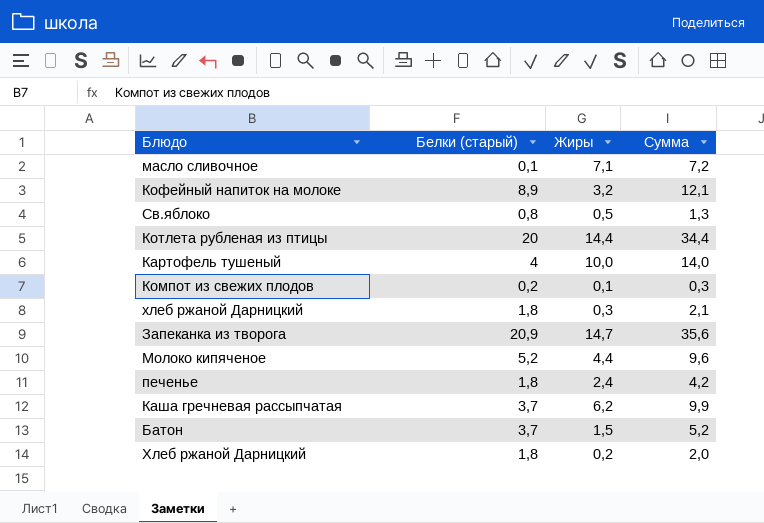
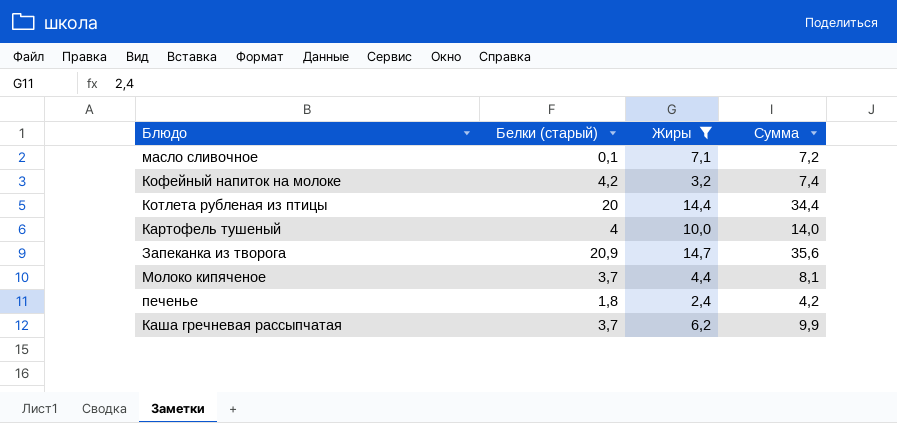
filter: none -> Жиры >= 2,4
Кофейный напиток на молоке | Белки (старый): 8,9 -> 4,2
Кофейный напиток на молоке | Сумма: 12,1 -> 7,4
Молоко кипяченое | Белки (старый): 5,2 -> 3,7
Молоко кипяченое | Сумма: 9,6 -> 8,1

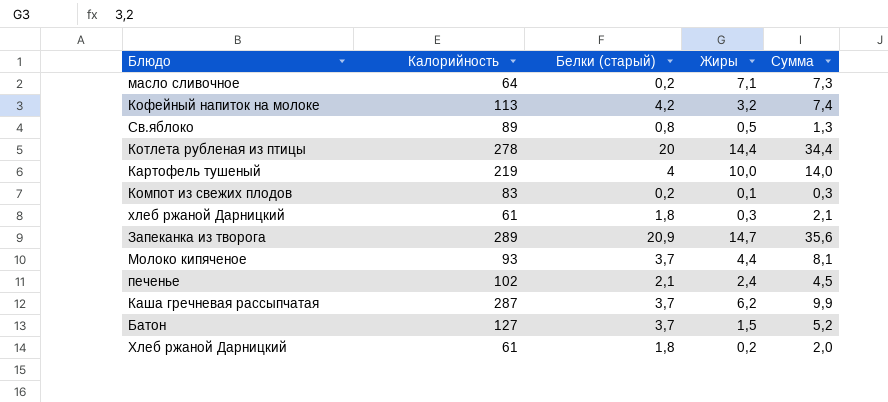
filter: Жиры >= 2,4 -> none
column Калорийность | position: none -> 2
масло сливочное | Белки (старый): 0,1 -> 0,2
масло сливочное | Сумма: 7,2 -> 7,3
печенье | Белки (старый): 1,8 -> 2,1
печенье | Сумма: 4,2 -> 4,5

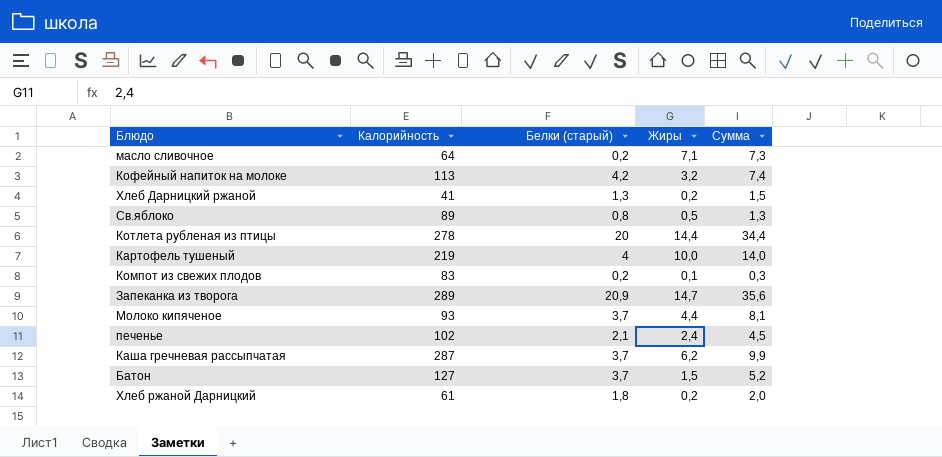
row хлеб ржаной Дарницкий: 61 | 1,8 | 0,3 | 2,1 -> none
row Хлеб Дарницкий ржаной: none -> 41 | 1,3 | 0,2 | 1,5

